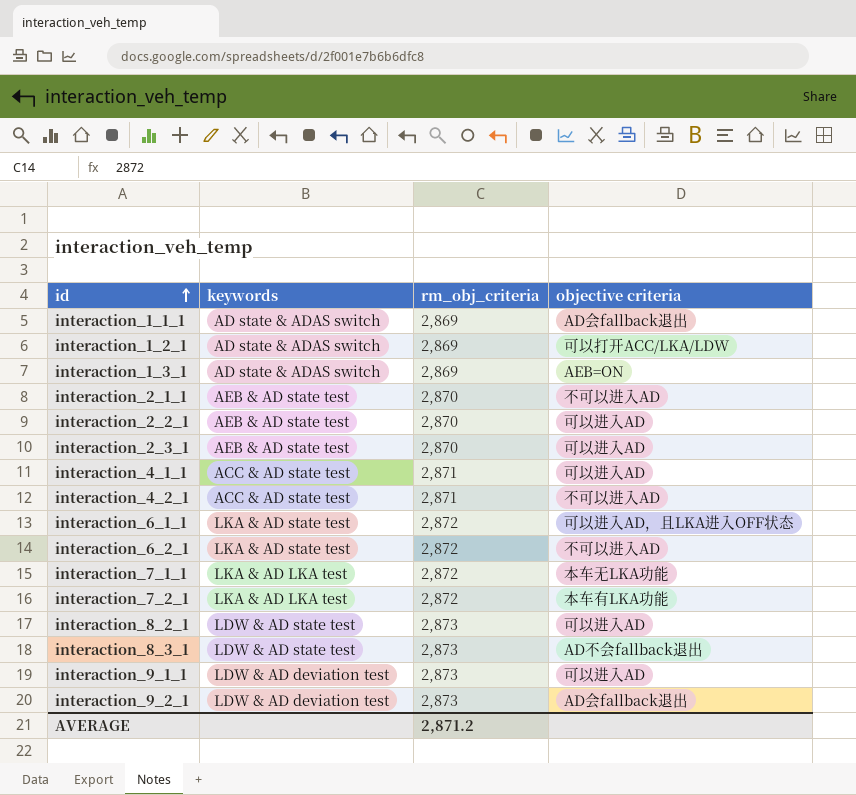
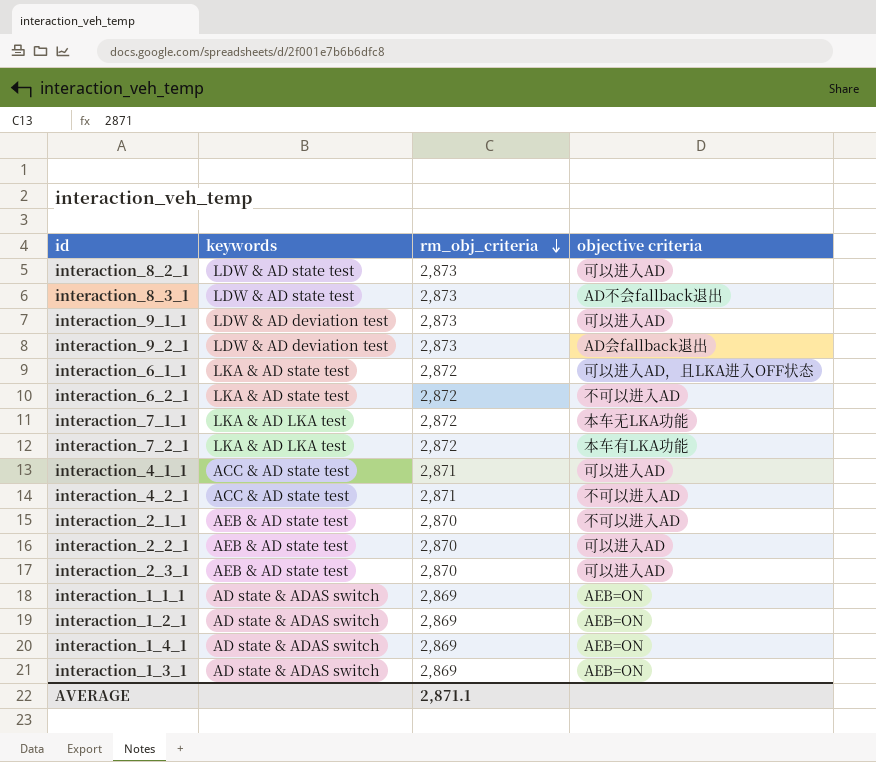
row order: id ascending -> rm_obj_criteria descending
interaction_1_1_1 | objective criteria: AD会fallback退出 -> AEB=ON
interaction_1_2_1 | objective criteria: 可以打开ACC/LKA/LDW -> AEB=ON
row interaction_1_4_1: none -> AD state & ADAS switch | 2,869 | AEB=ON
AVERAGE | rm_obj_criteria: 2,871.2 -> 2,871.1

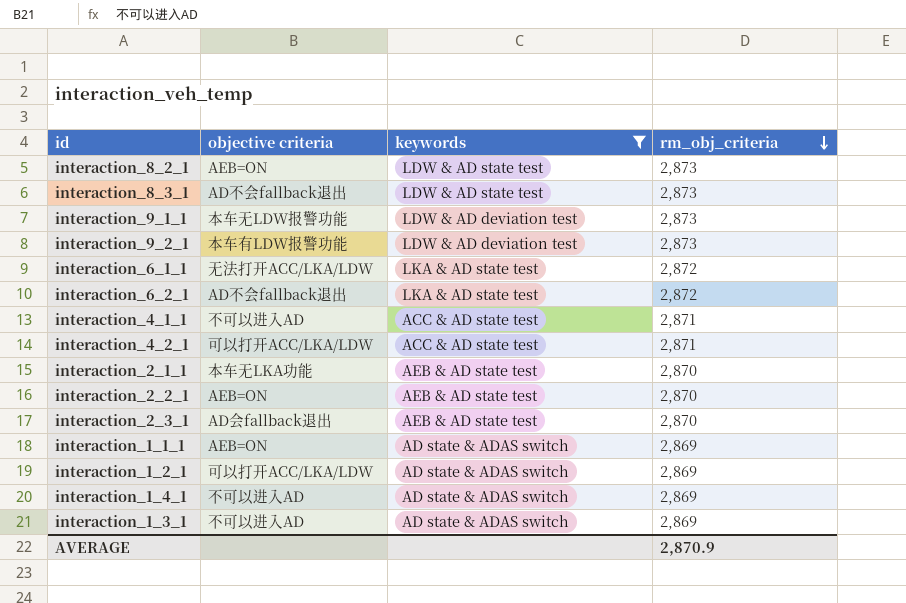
filter: none -> keywords != LKA & AD LKA test
column objective criteria | position: 4 -> 2
interaction_8_2_1 | objective criteria: 可以进入AD -> AEB=ON
interaction_9_1_1 | objective criteria: 可以进入AD -> 本车无LDW报警功能
interaction_9_2_1 | objective criteria: AD会fallback退出 -> 本车有LDW报警功能
interaction_6_1_1 | objective criteria: 可以进入AD，且LKA进入OFF状态 -> 无法打开ACC/LKA/LDW
interaction_6_2_1 | objective criteria: 不可以进入AD -> AD不会fallback退出
interaction_4_1_1 | objective criteria: 可以进入AD -> 不可以进入AD
interaction_4_2_1 | objective criteria: 不可以进入AD -> 可以打开ACC/LKA/LDW
interaction_2_1_1 | objective criteria: 不可以进入AD -> 本车无LKA功能
interaction_2_2_1 | objective criteria: 可以进入AD -> AEB=ON
interaction_2_3_1 | objective criteria: 可以进入AD -> AD会fallback退出
interaction_1_2_1 | objective criteria: AEB=ON -> 可以打开ACC/LKA/LDW
interaction_1_4_1 | objective criteria: AEB=ON -> 不可以进入AD
interaction_1_3_1 | objective criteria: AEB=ON -> 不可以进入AD
AVERAGE | rm_obj_criteria: 2,871.1 -> 2,870.9

